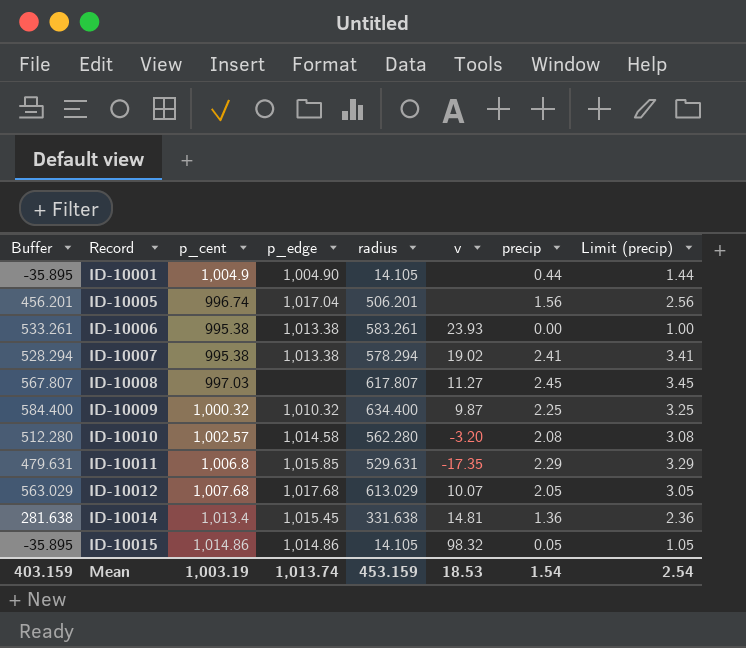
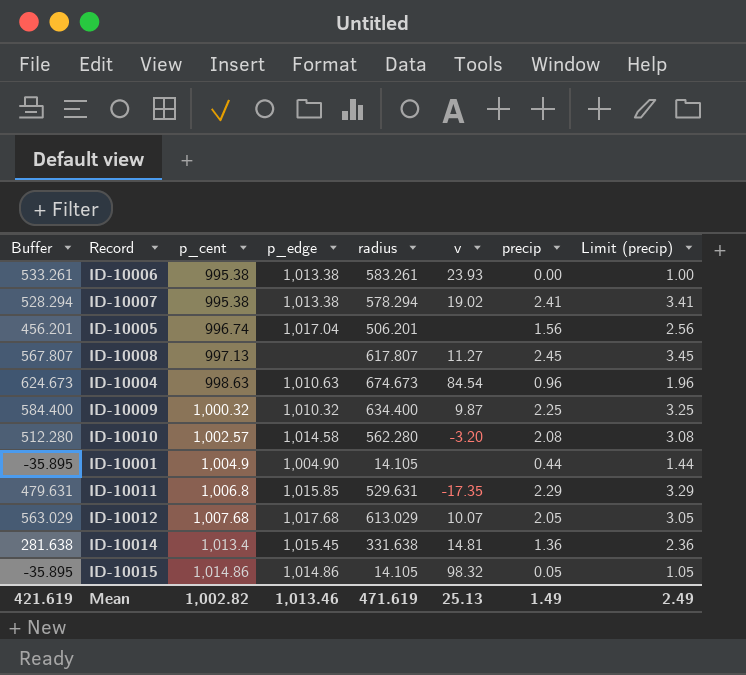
row order: Record ascending -> p_cent ascending
ID-10008 | p_cent: 997.03 -> 997.13
row ID-10004: none -> 624.673 | 998.63 | 1,010.63 | 674.673 | 84.54 | 0.96 | 1.96
Mean | Buffer: 403.159 -> 421.619
Mean | p_cent: 1,003.19 -> 1,002.82
Mean | p_edge: 1,013.74 -> 1,013.46
Mean | radius: 453.159 -> 471.619
Mean | v: 18.53 -> 25.13
Mean | precip: 1.54 -> 1.49
Mean | Limit (precip): 2.54 -> 2.49

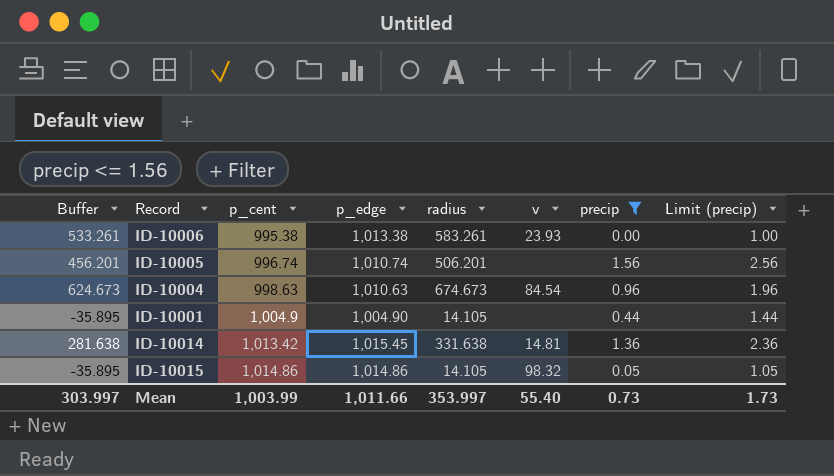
filter: none -> precip <= 1.56
ID-10005 | p_edge: 1,017.04 -> 1,010.74
ID-10014 | p_cent: 1,013.4 -> 1,013.42
Mean | Buffer: 421.619 -> 303.997
Mean | p_cent: 1,002.82 -> 1,003.99
Mean | p_edge: 1,013.46 -> 1,011.66
Mean | radius: 471.619 -> 353.997
Mean | v: 25.13 -> 55.40
Mean | precip: 1.49 -> 0.73
Mean | Limit (precip): 2.49 -> 1.73

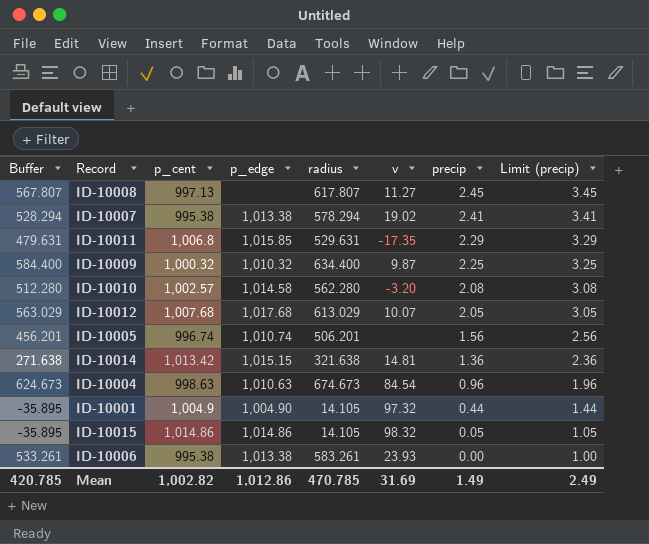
filter: precip <= 1.56 -> none
row order: p_cent ascending -> precip descending
ID-10014 | Buffer: 281.638 -> 271.638
ID-10014 | p_edge: 1,015.45 -> 1,015.15
ID-10014 | radius: 331.638 -> 321.638
ID-10001 | v: none -> 97.32
Mean | Buffer: 303.997 -> 420.785
Mean | p_cent: 1,003.99 -> 1,002.82
Mean | p_edge: 1,011.66 -> 1,012.86
Mean | radius: 353.997 -> 470.785
Mean | v: 55.40 -> 31.69
Mean | precip: 0.73 -> 1.49
Mean | Limit (precip): 1.73 -> 2.49

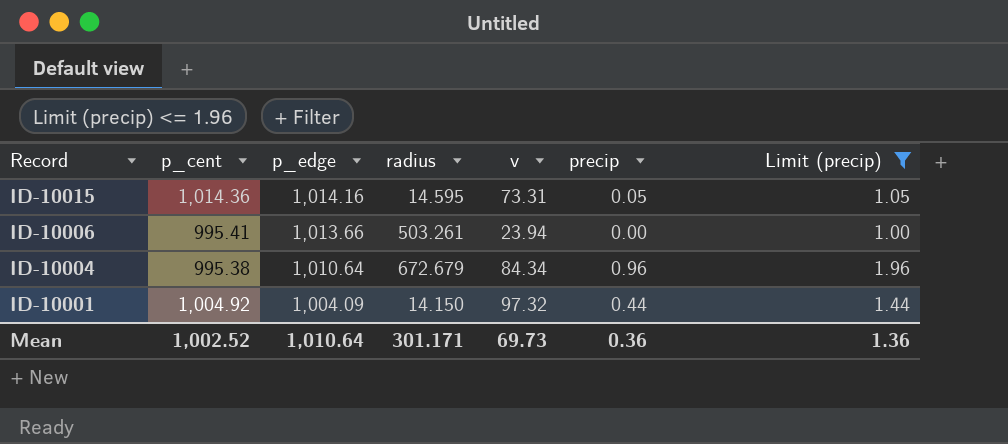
filter: none -> Limit (precip) <= 1.96
row order: precip descending -> Record descending
column Buffer | formula: [radius] - 50 -> none
ID-10015 | p_cent: 1,014.86 -> 1,014.36
ID-10015 | p_edge: 1,014.86 -> 1,014.16
ID-10015 | radius: 14.105 -> 14.595
ID-10015 | v: 98.32 -> 73.31
ID-10006 | p_cent: 995.38 -> 995.41
ID-10006 | p_edge: 1,013.38 -> 1,013.66
ID-10006 | radius: 583.261 -> 503.261
ID-10006 | v: 23.93 -> 23.94
ID-10004 | p_cent: 998.63 -> 995.38
ID-10004 | p_edge: 1,010.63 -> 1,010.64
ID-10004 | radius: 674.673 -> 672.679
ID-10004 | v: 84.54 -> 84.34
ID-10001 | p_cent: 1,004.9 -> 1,004.92
ID-10001 | p_edge: 1,004.90 -> 1,004.09
ID-10001 | radius: 14.105 -> 14.150
Mean | p_cent: 1,002.82 -> 1,002.52
Mean | p_edge: 1,012.86 -> 1,010.64
Mean | radius: 470.785 -> 301.171
Mean | v: 31.69 -> 69.73
Mean | precip: 1.49 -> 0.36
Mean | Limit (precip): 2.49 -> 1.36

